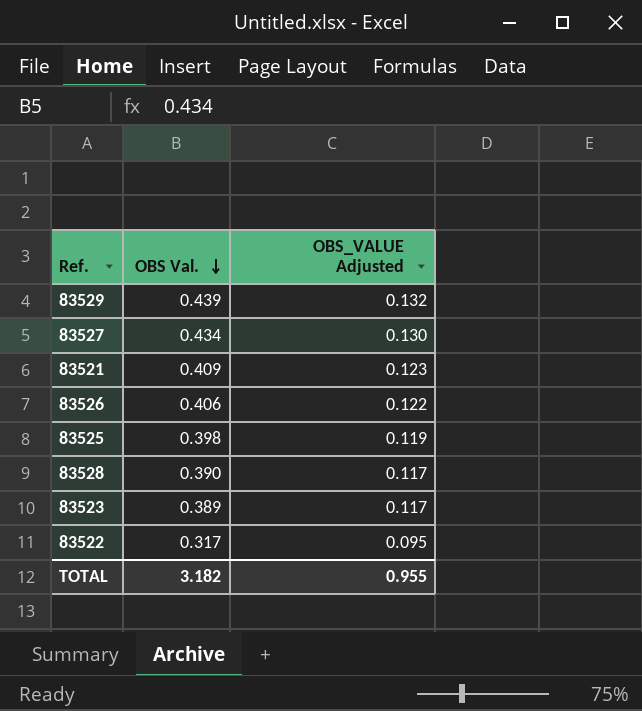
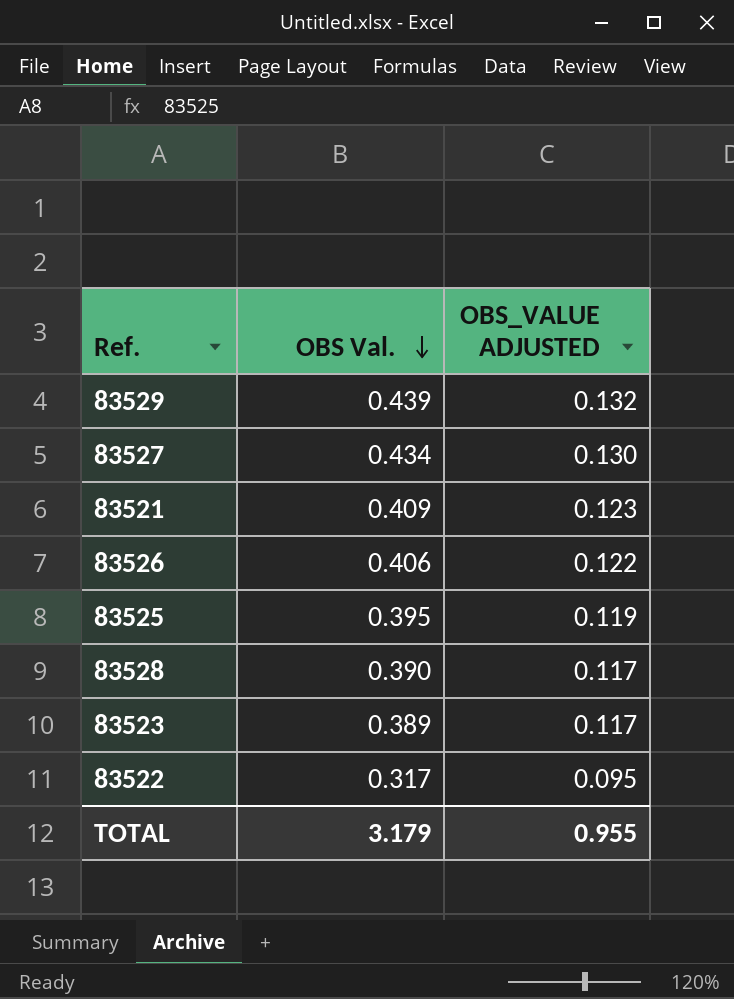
column name: OBS_VALUE Adjusted -> OBS_VALUE ADJUSTED
83525 | OBS Val.: 0.398 -> 0.395
TOTAL | OBS Val.: 3.182 -> 3.179

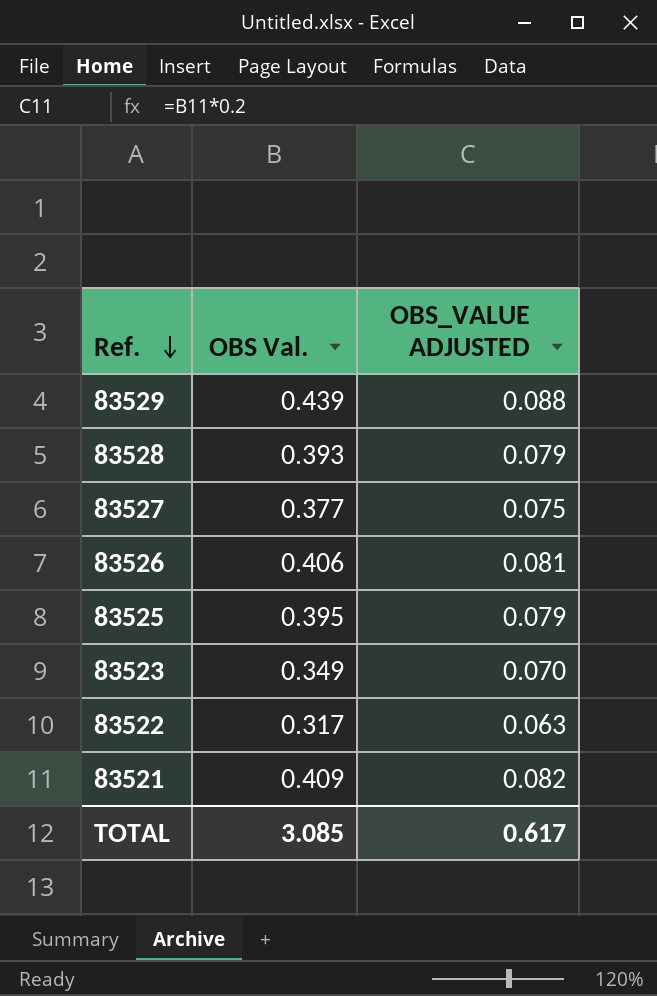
row order: OBS Val. descending -> Ref. descending
column OBS_VALUE ADJUSTED | formula: [OBS Val.] * 0.3 -> [OBS Val.] * 0.2
83528 | OBS Val.: 0.390 -> 0.393
83527 | OBS Val.: 0.434 -> 0.377
83523 | OBS Val.: 0.389 -> 0.349
TOTAL | OBS Val.: 3.179 -> 3.085
TOTAL | OBS_VALUE ADJUSTED: 0.955 -> 0.617

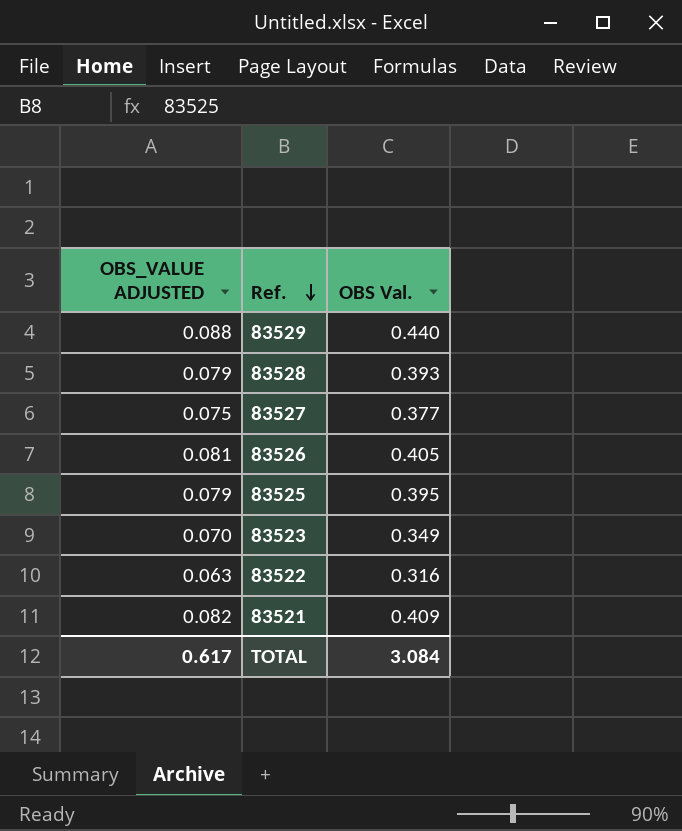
column OBS_VALUE ADJUSTED | position: 3 -> 1
83529 | OBS Val.: 0.439 -> 0.440
83526 | OBS Val.: 0.406 -> 0.405
83522 | OBS Val.: 0.317 -> 0.316
TOTAL | OBS Val.: 3.085 -> 3.084

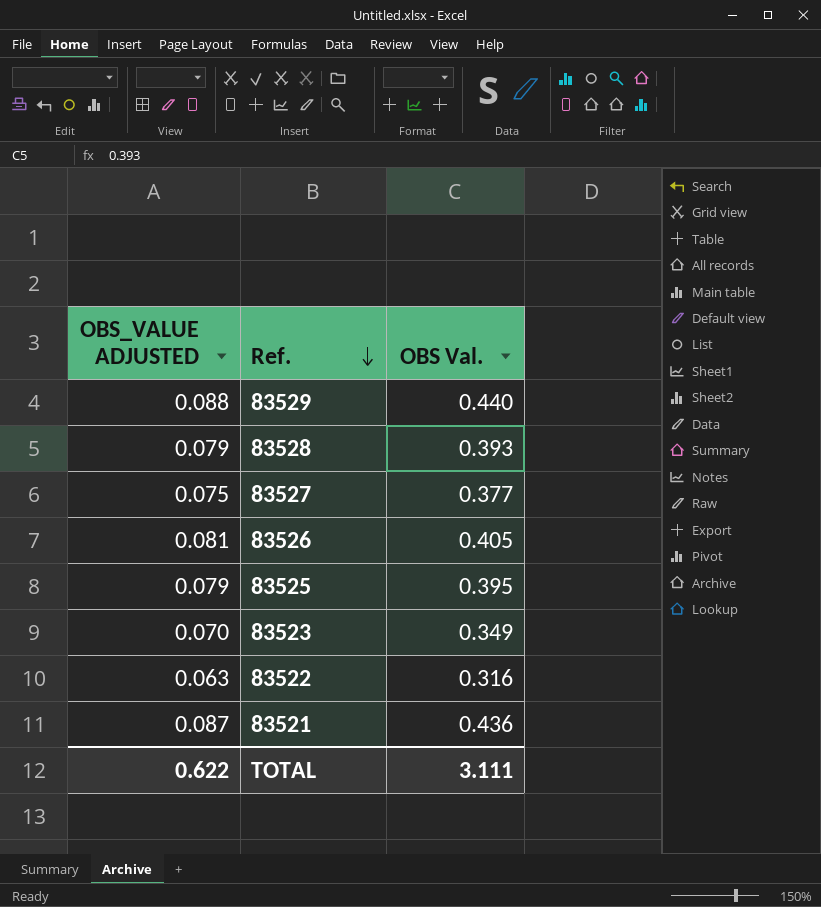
83521 | OBS_VALUE ADJUSTED: 0.082 -> 0.087
83521 | OBS Val.: 0.409 -> 0.436
TOTAL | OBS_VALUE ADJUSTED: 0.617 -> 0.622
TOTAL | OBS Val.: 3.084 -> 3.111

